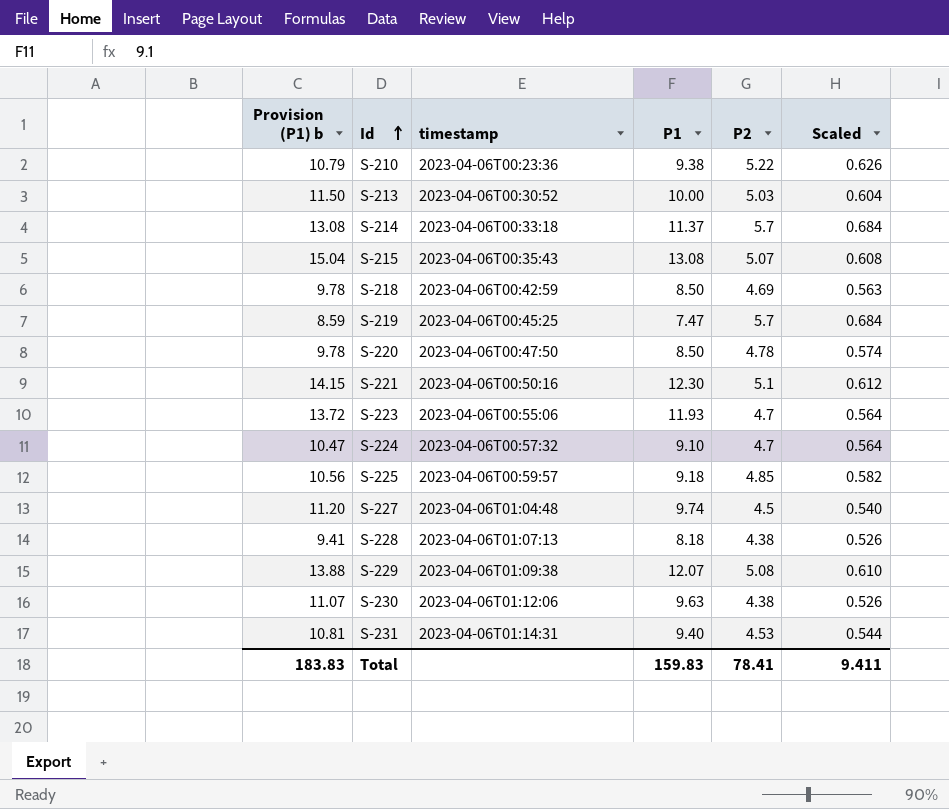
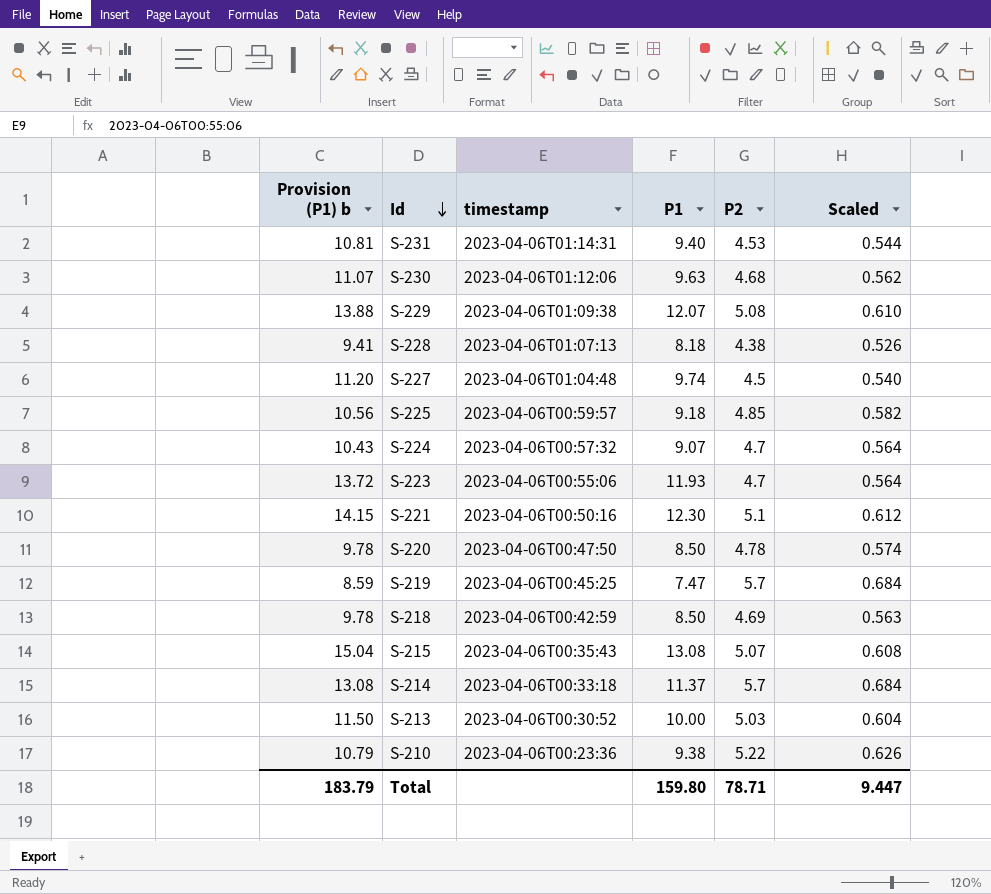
row order: Id ascending -> Id descending
S-230 | P2: 4.38 -> 4.68
S-230 | Scaled: 0.526 -> 0.562
S-224 | Provision (P1) b: 10.47 -> 10.43
S-224 | P1: 9.10 -> 9.07
Total | Provision (P1) b: 183.83 -> 183.79
Total | P1: 159.83 -> 159.80
Total | P2: 78.41 -> 78.71
Total | Scaled: 9.411 -> 9.447

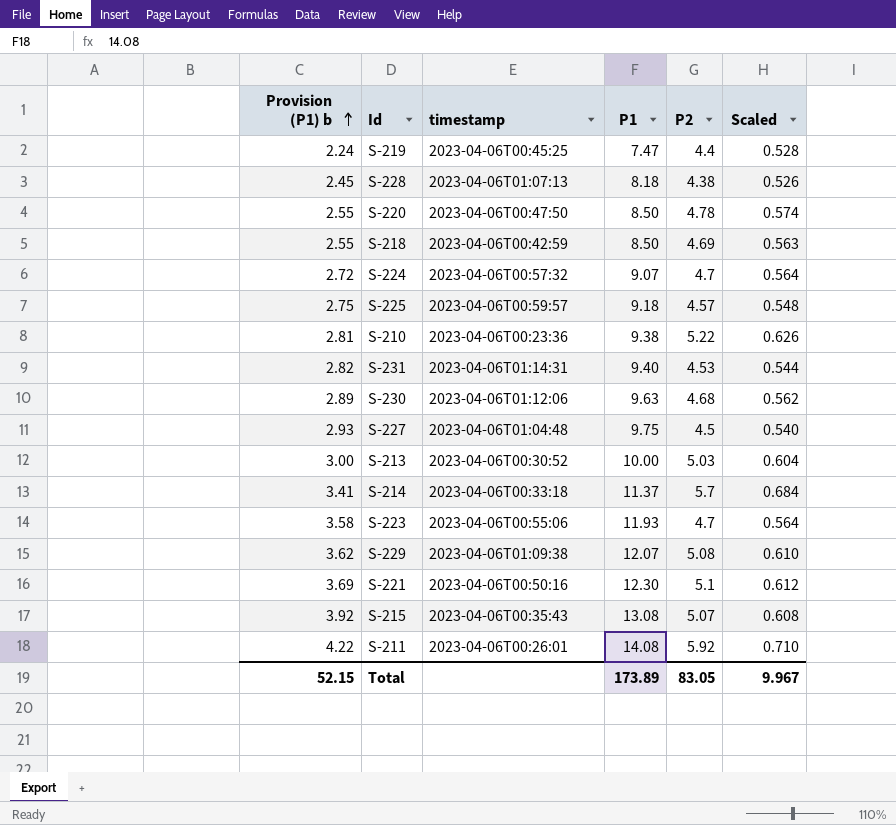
row order: Id descending -> Provision (P1) b ascending
column Provision (P1) b | formula: [P1] * 1.15 -> [P1] * 0.3
S-219 | P2: 5.7 -> 4.4
S-219 | Scaled: 0.684 -> 0.528
S-225 | P2: 4.85 -> 4.57
S-225 | Scaled: 0.582 -> 0.548
S-227 | P1: 9.74 -> 9.75
row S-211: none -> 4.22 | 2023-04-06T00:26:01 | 14.08 | 5.92 | 0.710
Total | Provision (P1) b: 183.79 -> 52.15
Total | P1: 159.80 -> 173.89
Total | P2: 78.71 -> 83.05
Total | Scaled: 9.447 -> 9.967

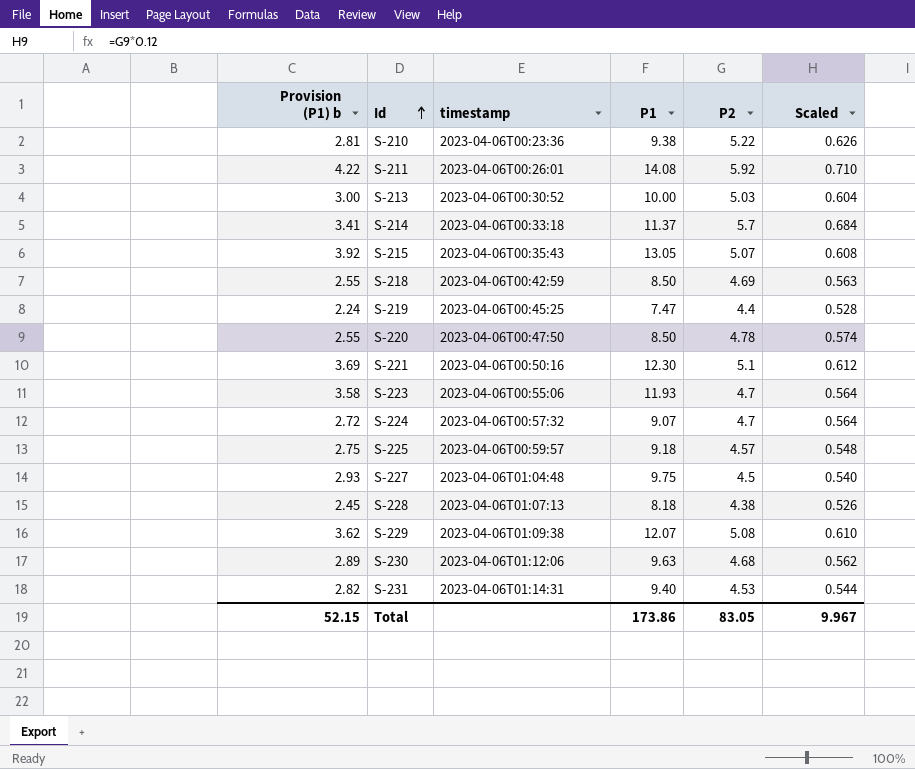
row order: Provision (P1) b ascending -> Id ascending
S-215 | P1: 13.08 -> 13.05
Total | P1: 173.89 -> 173.86

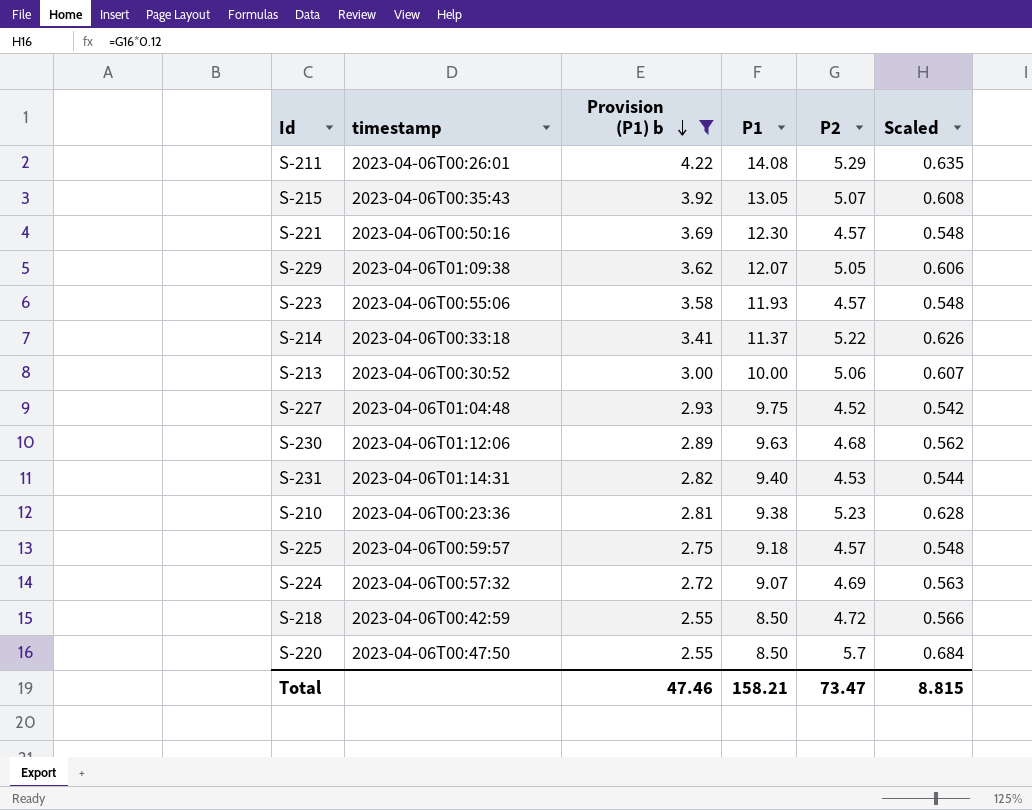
filter: none -> Provision (P1) b >= 2.55
row order: Id ascending -> Provision (P1) b descending
column Provision (P1) b | position: 1 -> 3
S-211 | P2: 5.92 -> 5.29
S-211 | Scaled: 0.710 -> 0.635
S-221 | P2: 5.1 -> 4.57
S-221 | Scaled: 0.612 -> 0.548
S-229 | P2: 5.08 -> 5.05
S-229 | Scaled: 0.610 -> 0.606
S-223 | P2: 4.7 -> 4.57
S-223 | Scaled: 0.564 -> 0.548
S-214 | P2: 5.7 -> 5.22
S-214 | Scaled: 0.684 -> 0.626
S-213 | P2: 5.03 -> 5.06
S-213 | Scaled: 0.604 -> 0.607
S-227 | P2: 4.5 -> 4.52
S-227 | Scaled: 0.540 -> 0.542
S-210 | P2: 5.22 -> 5.23
S-210 | Scaled: 0.626 -> 0.628
S-224 | P2: 4.7 -> 4.69
S-224 | Scaled: 0.564 -> 0.563
S-218 | P2: 4.69 -> 4.72
S-218 | Scaled: 0.563 -> 0.566
S-220 | P2: 4.78 -> 5.7
S-220 | Scaled: 0.574 -> 0.684
Total | Provision (P1) b: 52.15 -> 47.46
Total | P1: 173.86 -> 158.21
Total | P2: 83.05 -> 73.47
Total | Scaled: 9.967 -> 8.815

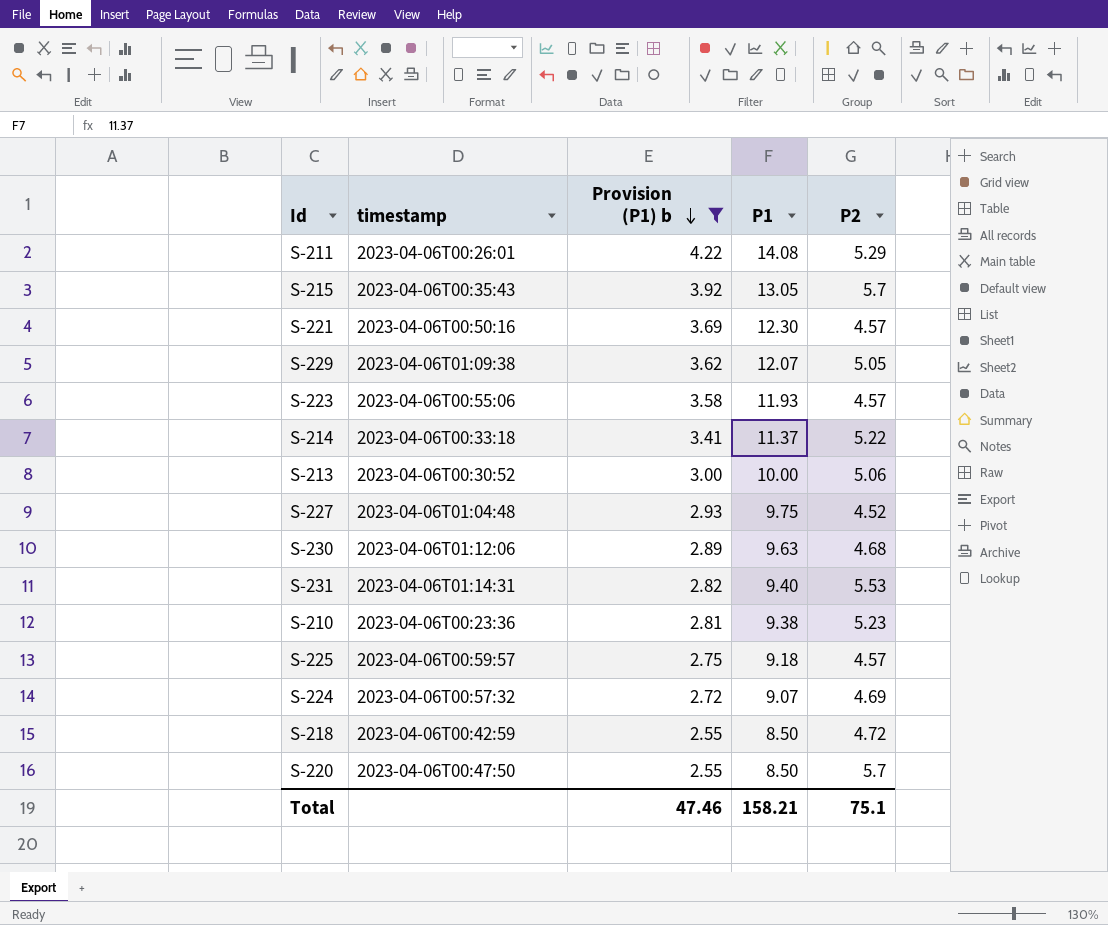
column Scaled | formula: [P2] * 0.12 -> none
S-215 | P2: 5.07 -> 5.7
S-231 | P2: 4.53 -> 5.53
Total | P2: 73.47 -> 75.1

